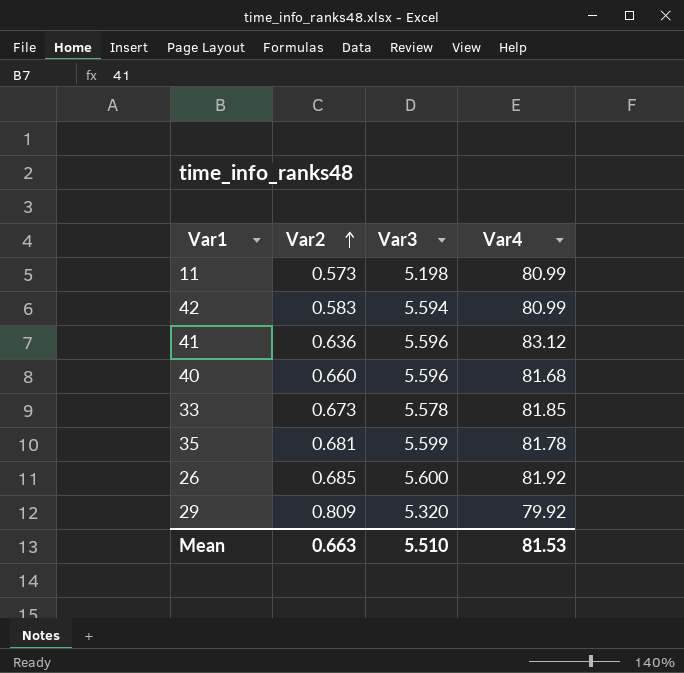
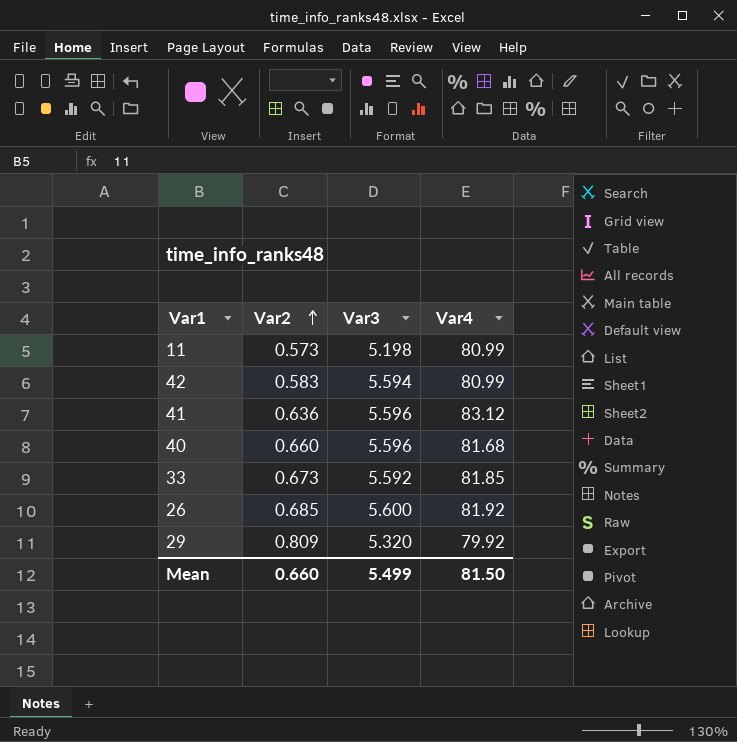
row 35: 0.681 | 5.599 | 81.78 -> none
33 | Var3: 5.578 -> 5.592
Mean | Var2: 0.663 -> 0.660
Mean | Var3: 5.510 -> 5.499
Mean | Var4: 81.53 -> 81.50

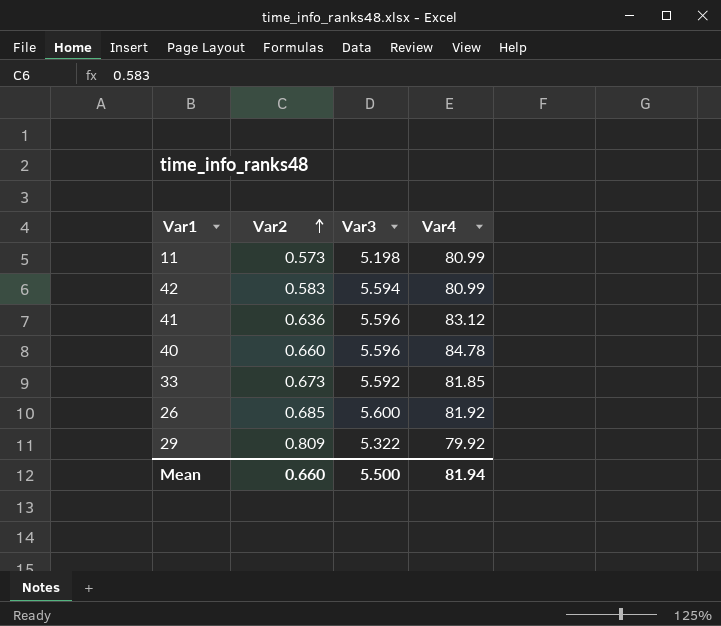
40 | Var4: 81.68 -> 84.78
29 | Var3: 5.320 -> 5.322
Mean | Var3: 5.499 -> 5.500
Mean | Var4: 81.50 -> 81.94

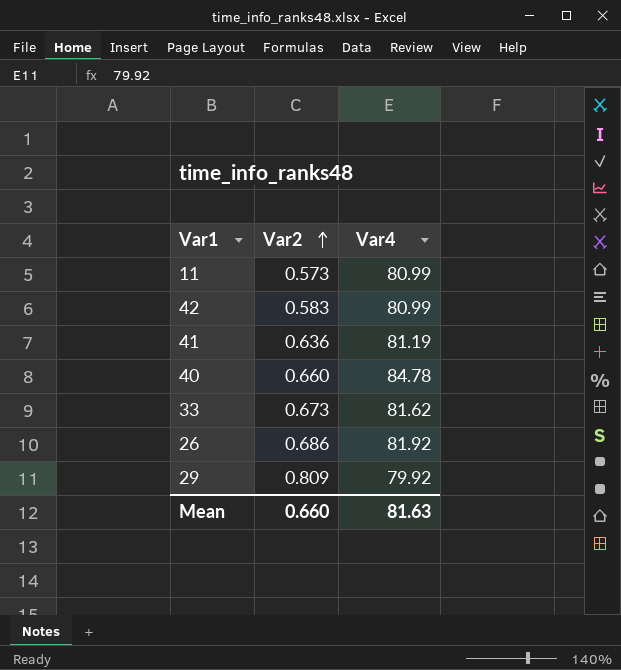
column Var3 | position: 3 -> none
41 | Var4: 83.12 -> 81.19
33 | Var4: 81.85 -> 81.62
26 | Var2: 0.685 -> 0.686
Mean | Var4: 81.94 -> 81.63

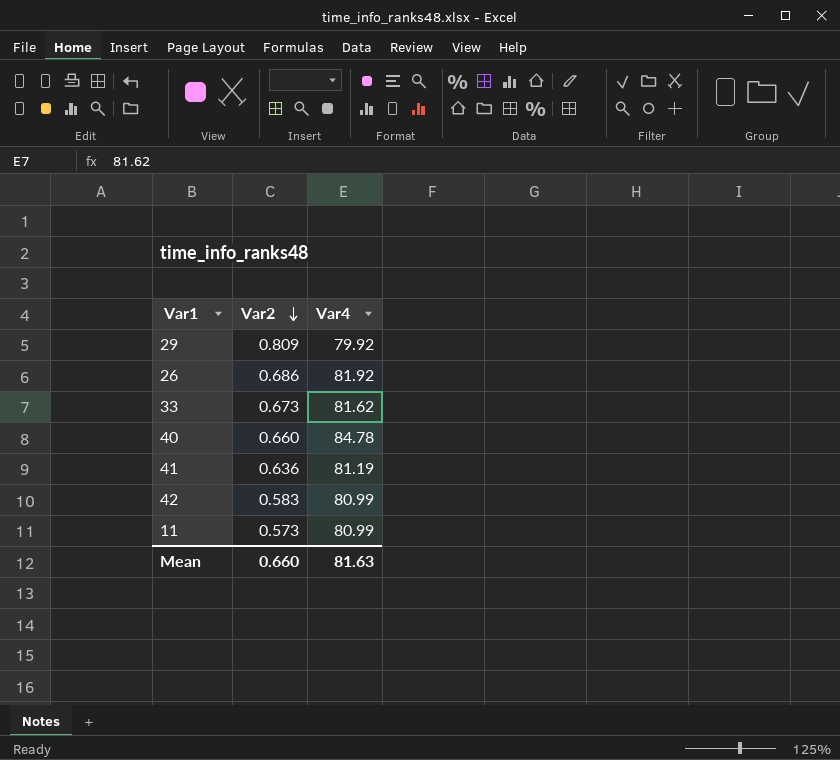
row order: Var2 ascending -> Var2 descending

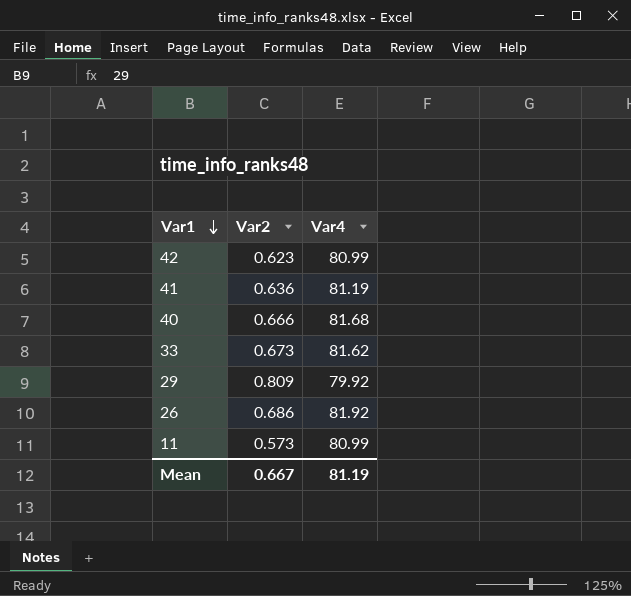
row order: Var2 descending -> Var1 descending
42 | Var2: 0.583 -> 0.623
40 | Var2: 0.660 -> 0.666
40 | Var4: 84.78 -> 81.68
Mean | Var2: 0.660 -> 0.667
Mean | Var4: 81.63 -> 81.19

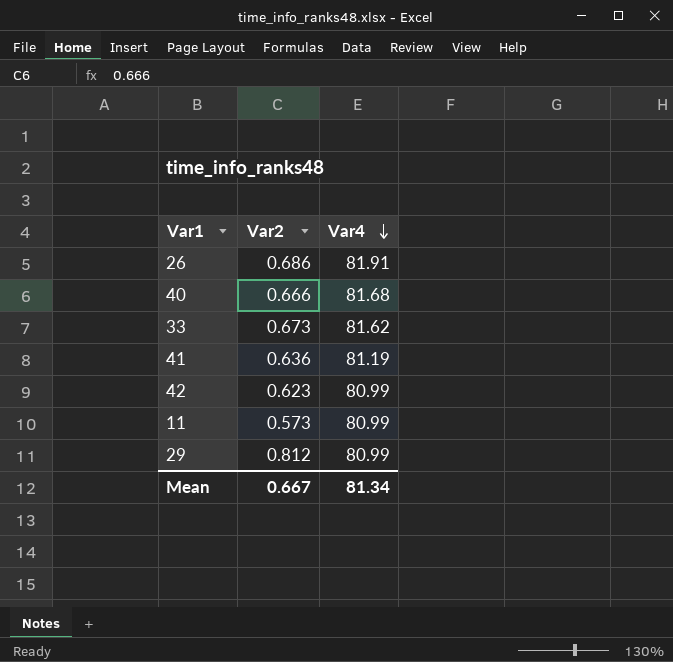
row order: Var1 descending -> Var4 descending
26 | Var4: 81.92 -> 81.91
29 | Var2: 0.809 -> 0.812
29 | Var4: 79.92 -> 80.99
Mean | Var4: 81.19 -> 81.34

